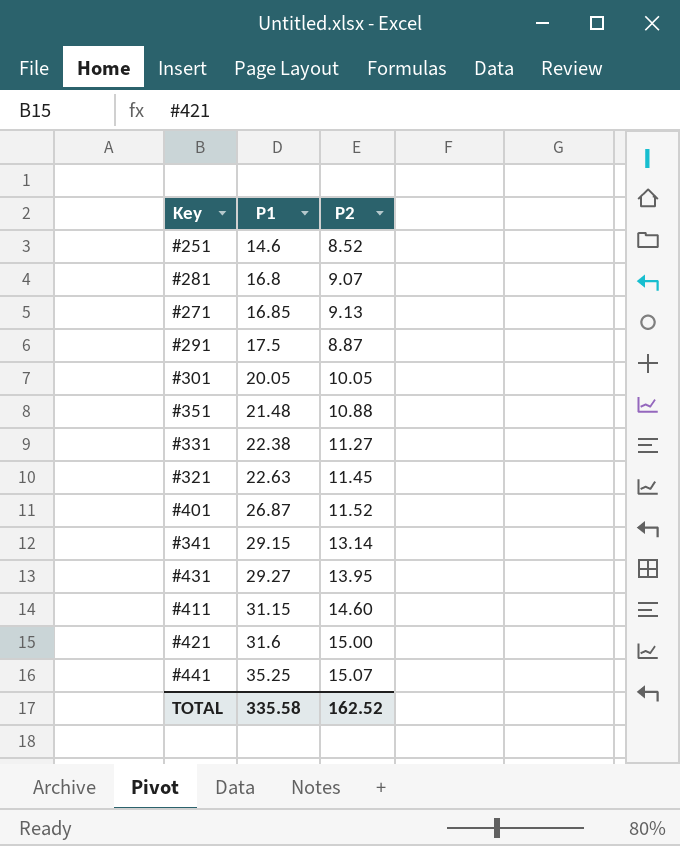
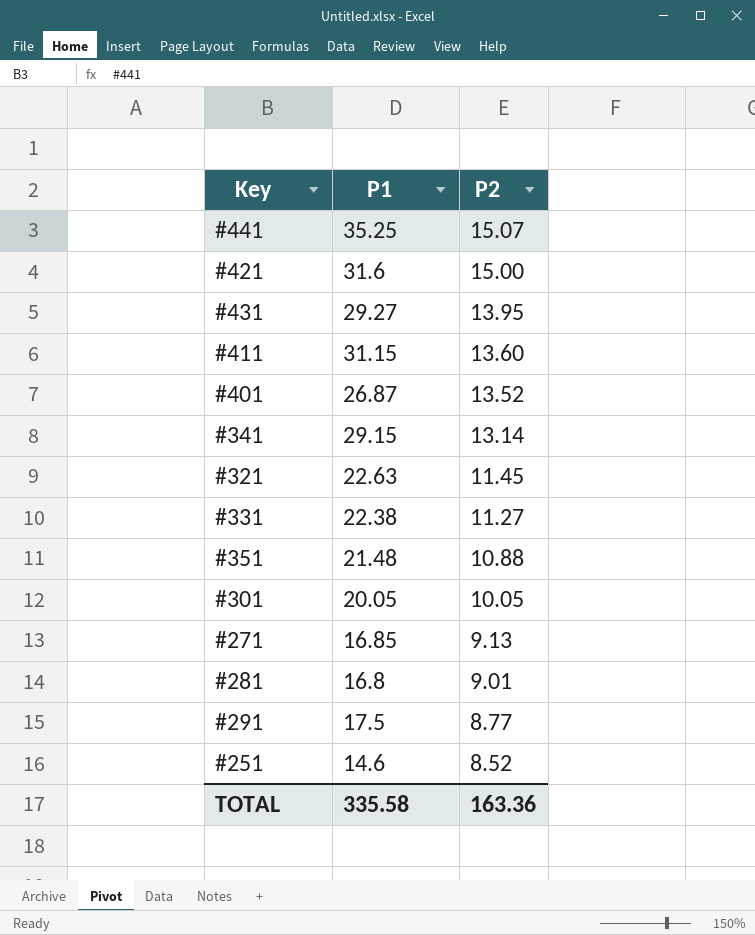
row order: P1 ascending -> P2 descending
#411 | P2: 14.60 -> 13.60
#401 | P2: 11.52 -> 13.52
#281 | P2: 9.07 -> 9.01
#291 | P2: 8.87 -> 8.77
TOTAL | P2: 162.52 -> 163.36

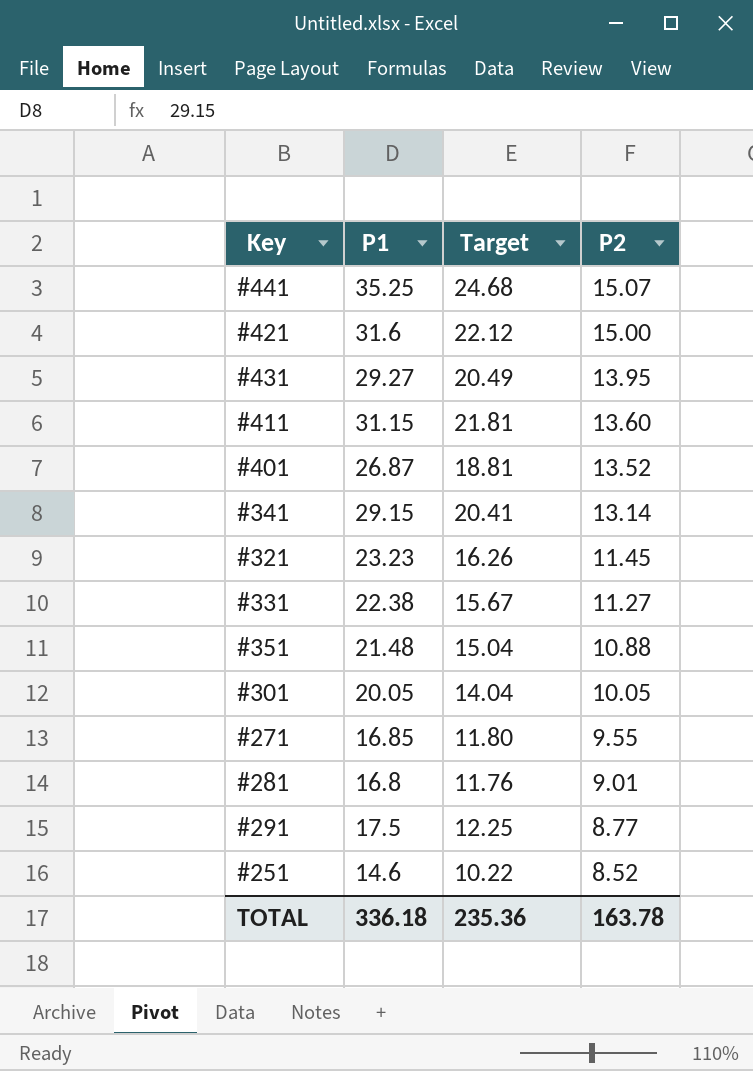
column Target | formula: none -> [P1] * 0.7
#321 | P1: 22.63 -> 23.23
#271 | P2: 9.13 -> 9.55
TOTAL | P1: 335.58 -> 336.18
TOTAL | P2: 163.36 -> 163.78

